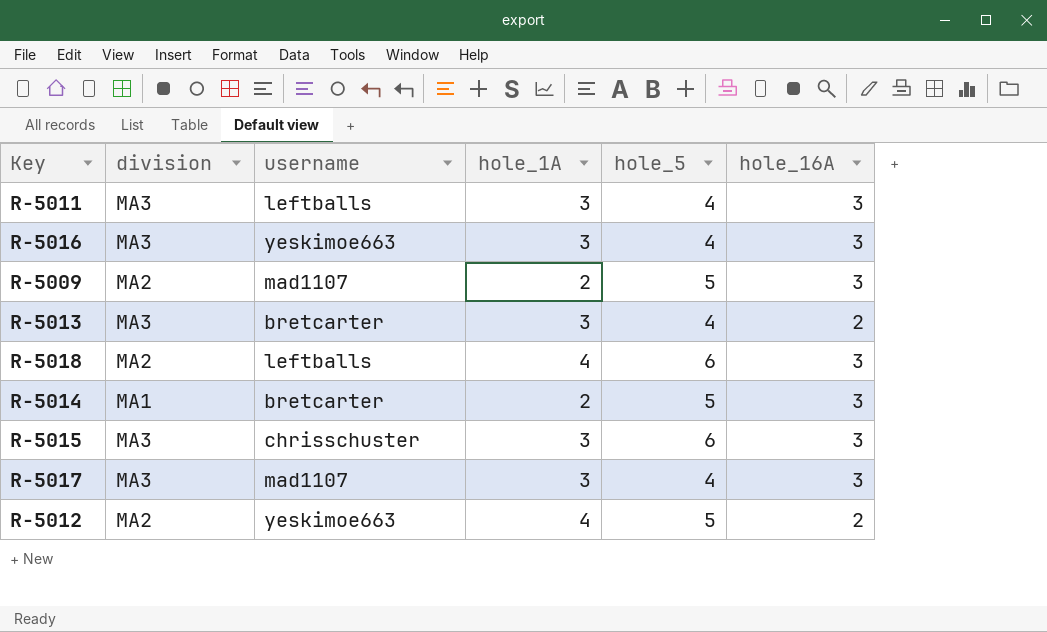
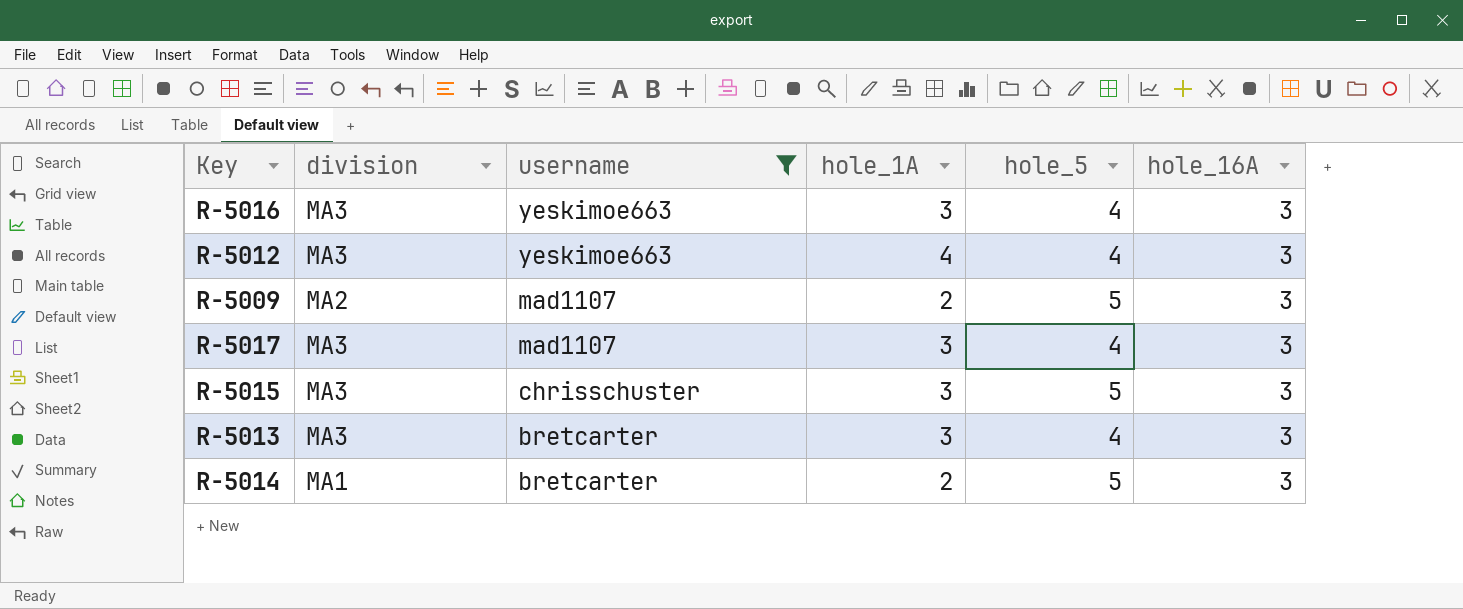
filter: none -> username != leftballs
row order: none -> username descending
R-5012 | division: MA2 -> MA3
R-5012 | hole_5: 5 -> 4
R-5012 | hole_16A: 2 -> 3
R-5015 | hole_5: 6 -> 5
R-5013 | hole_16A: 2 -> 3

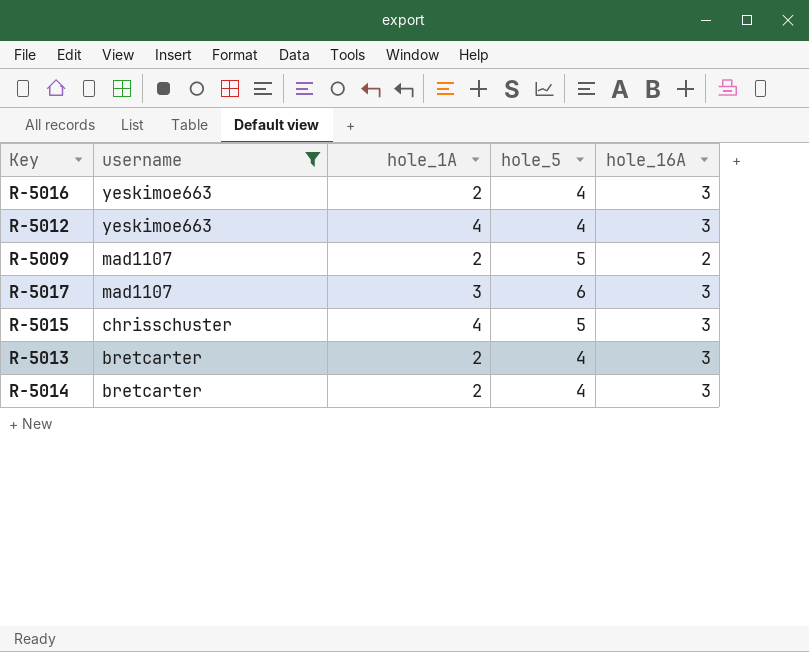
column division | position: 2 -> none
R-5016 | hole_1A: 3 -> 2
R-5009 | hole_16A: 3 -> 2
R-5017 | hole_5: 4 -> 6
R-5015 | hole_1A: 3 -> 4
R-5013 | hole_1A: 3 -> 2
R-5014 | hole_5: 5 -> 4

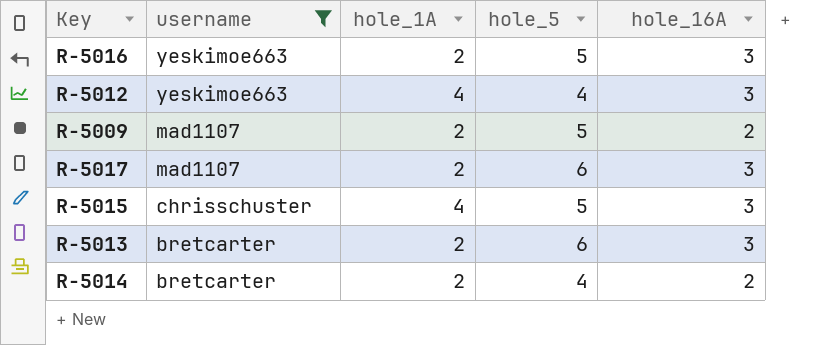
R-5016 | hole_5: 4 -> 5
R-5017 | hole_1A: 3 -> 2
R-5013 | hole_5: 4 -> 6
R-5014 | hole_16A: 3 -> 2

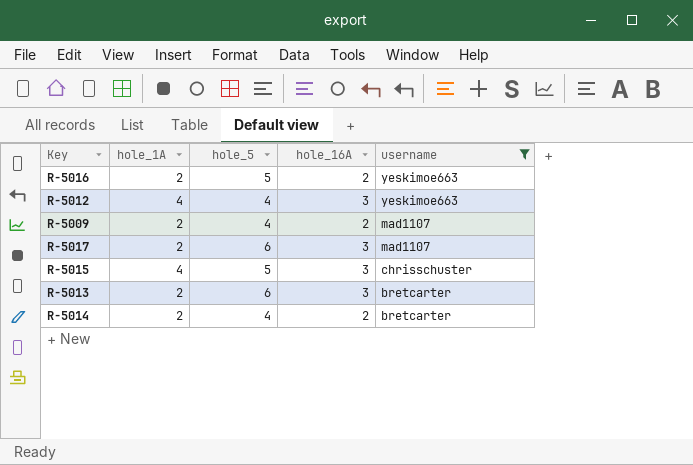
column username | position: 2 -> 5
R-5016 | hole_16A: 3 -> 2
R-5009 | hole_5: 5 -> 4

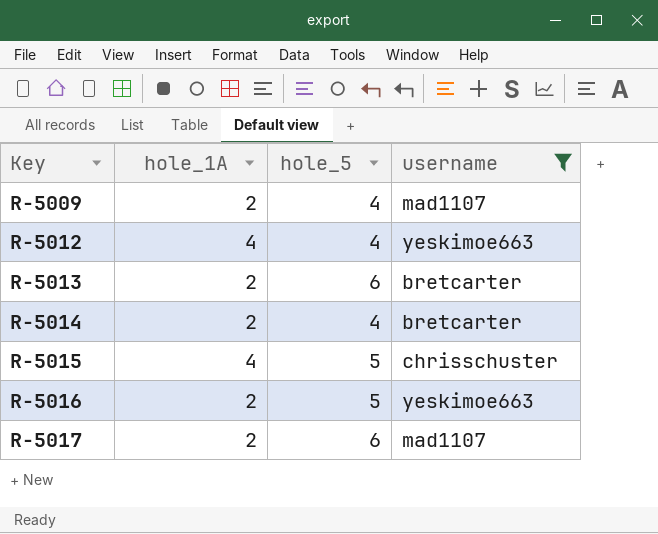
row order: username descending -> Key ascending
column hole_16A | position: 4 -> none

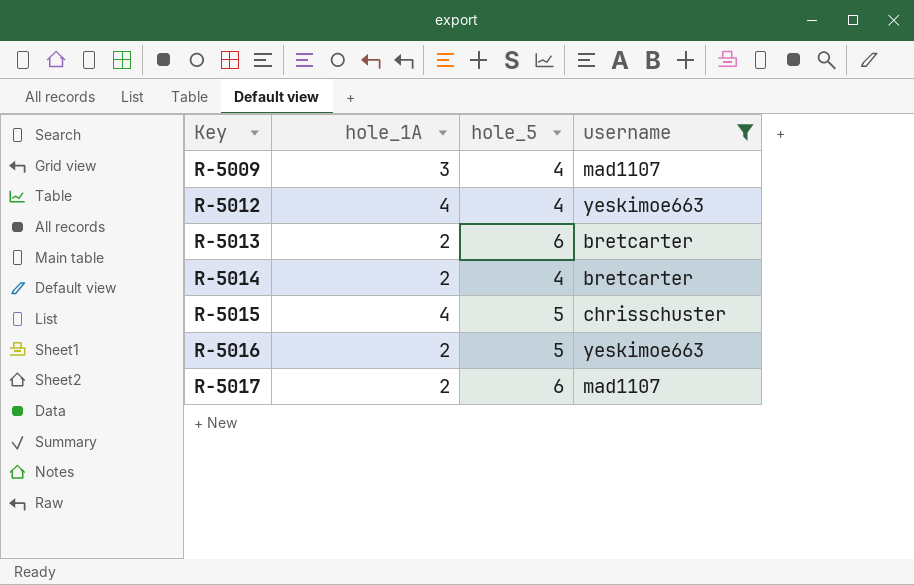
R-5009 | hole_1A: 2 -> 3

